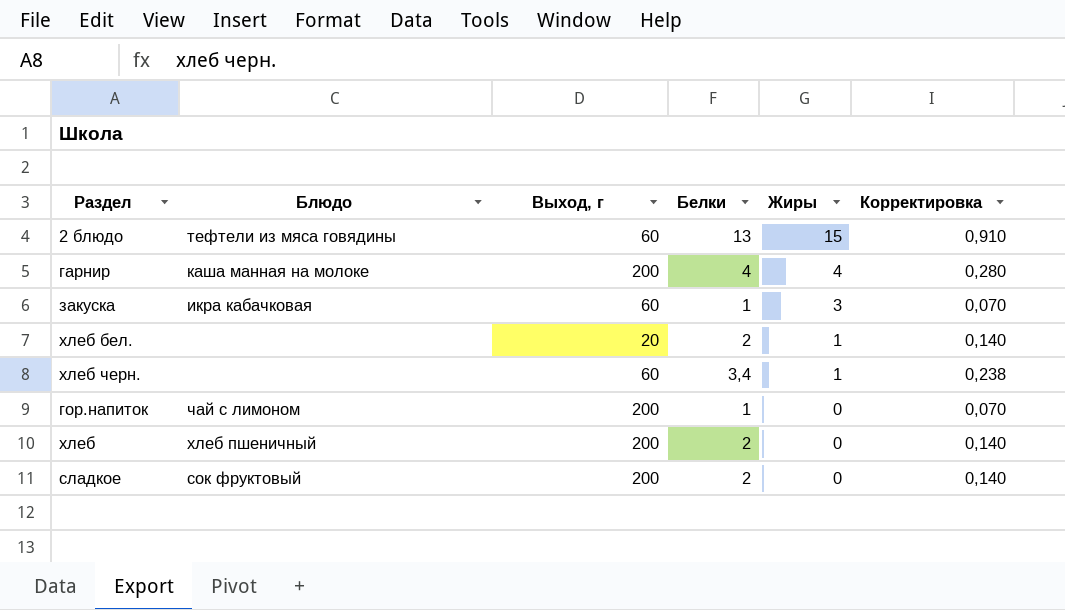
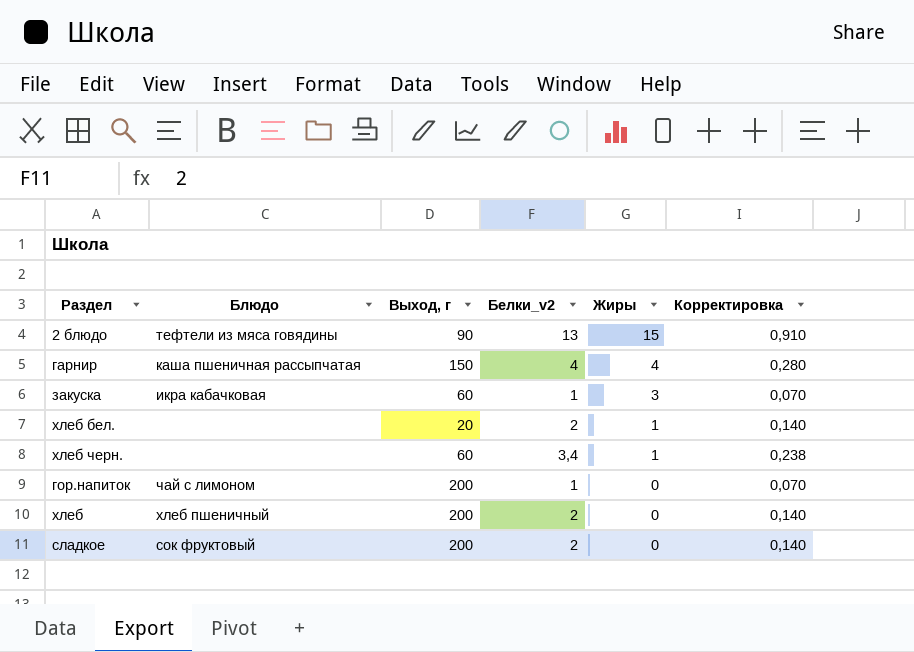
column name: Белки -> Белки_v2
2 блюдо | Выход, г: 60 -> 90
гарнир | Блюдо: каша манная на молоке -> каша пшеничная рассыпчатая
гарнир | Выход, г: 200 -> 150

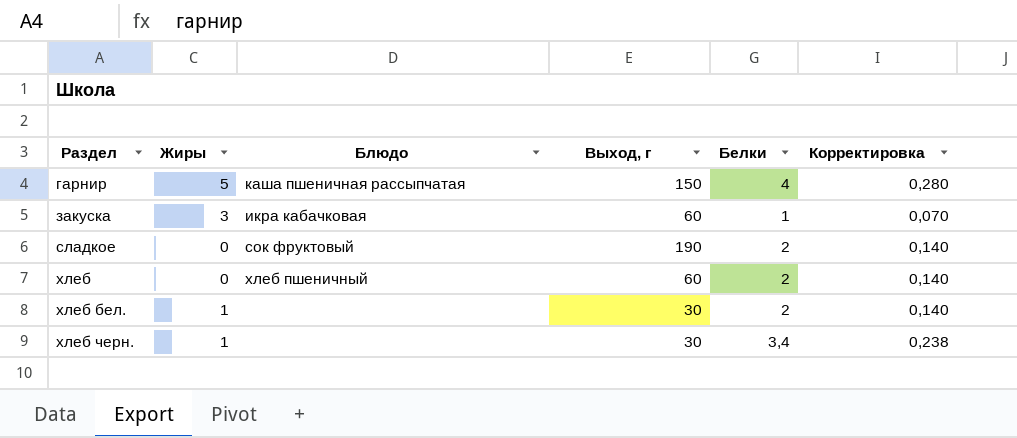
row order: Жиры descending -> Раздел ascending
column Жиры | position: 5 -> 2
column name: Белки_v2 -> Белки
row 2 блюдо: тефтели из мяса говядины | 90 | 13 | 15 | 0,910 -> none
row гор.напиток: чай с лимоном | 200 | 1 | 0 | 0,070 -> none
гарнир | Жиры: 4 -> 5
сладкое | Выход, г: 200 -> 190
хлеб | Выход, г: 200 -> 60
хлеб бел. | Выход, г: 20 -> 30
хлеб черн. | Выход, г: 60 -> 30

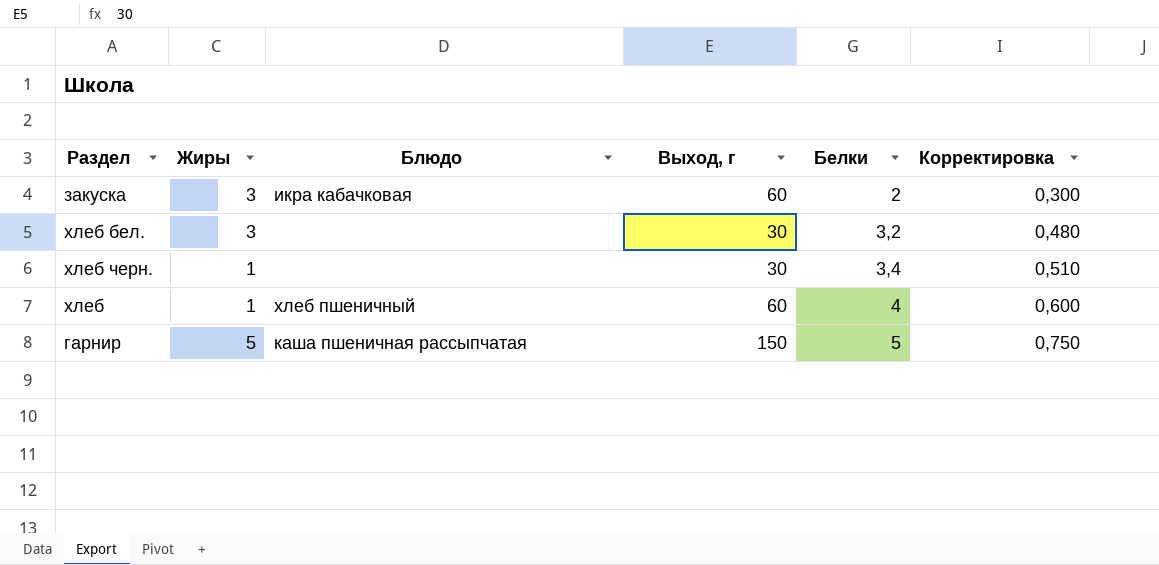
row order: Раздел ascending -> Белки ascending
column Корректировка | formula: [Белки] * 0,07 -> [Белки] * 0,15
row сладкое: 0 | сок фруктовый | 190 | 2 | 0,140 -> none
закуска | Белки: 1 -> 2
хлеб бел. | Жиры: 1 -> 3
хлеб бел. | Белки: 2 -> 3,2
хлеб | Жиры: 0 -> 1
хлеб | Белки: 2 -> 4
гарнир | Белки: 4 -> 5

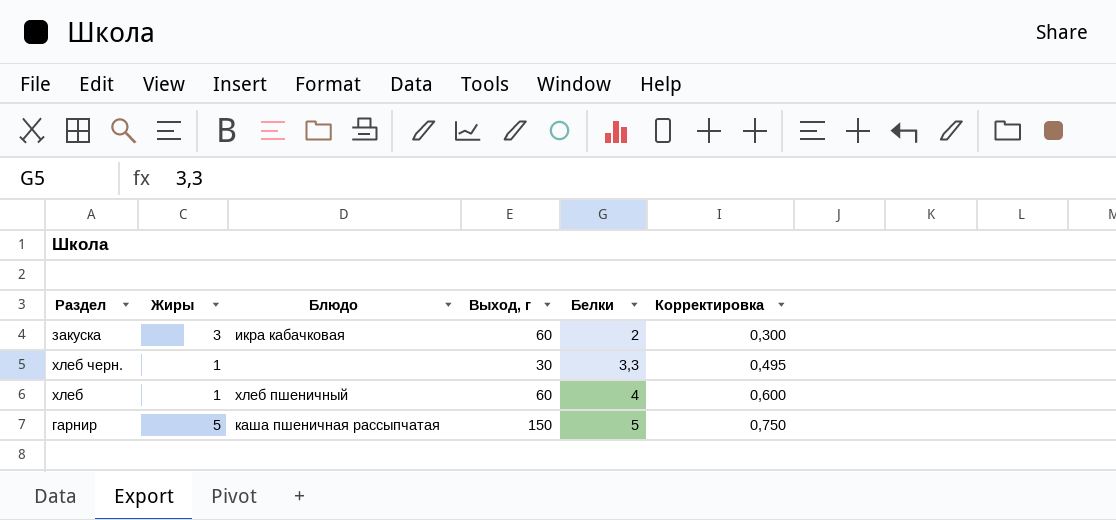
row хлеб бел.: 3 | none | 30 | 3,2 | 0,480 -> none
хлеб черн. | Белки: 3,4 -> 3,3
хлеб черн. | Корректировка: 0,510 -> 0,495

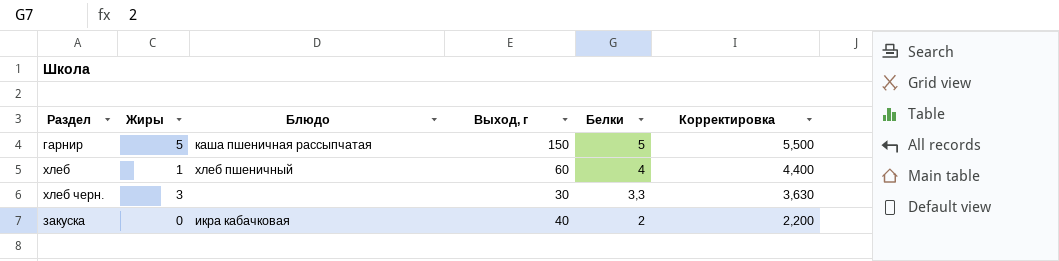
row order: Белки ascending -> Белки descending
column Корректировка | formula: [Белки] * 0,15 -> [Белки] * 1,1
хлеб черн. | Жиры: 1 -> 3
закуска | Жиры: 3 -> 0
закуска | Выход, г: 60 -> 40

